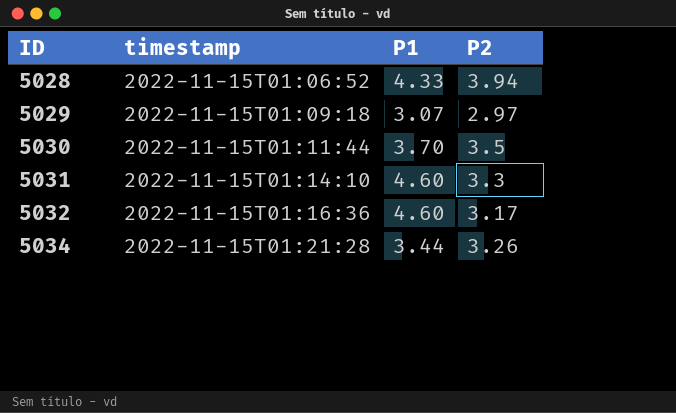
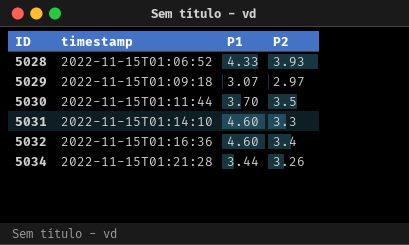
5028 | P2: 3.94 -> 3.93
5032 | P2: 3.17 -> 3.4

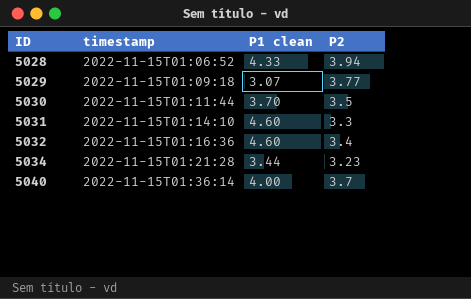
column name: P1 -> P1 clean
5028 | P2: 3.93 -> 3.94
5029 | P2: 2.97 -> 3.77
5034 | P2: 3.26 -> 3.23
row 5040: none -> 2022-11-15T01:36:14 | 4.00 | 3.7

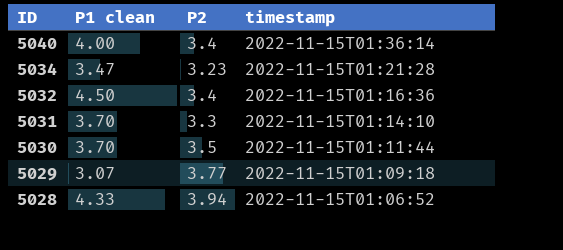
row order: ID ascending -> ID descending
column timestamp | position: 2 -> 4
5040 | P2: 3.7 -> 3.4
5034 | P1 clean: 3.44 -> 3.47
5032 | P1 clean: 4.60 -> 4.50
5031 | P1 clean: 4.60 -> 3.70

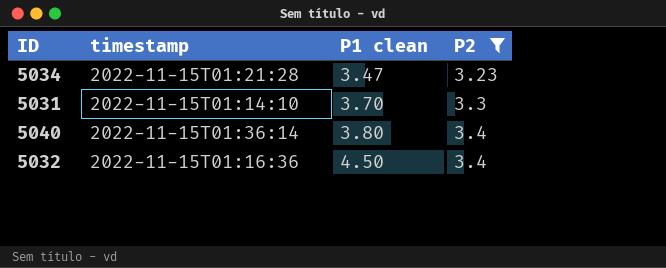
filter: none -> P2 <= 3.4
row order: ID descending -> P1 clean ascending
column timestamp | position: 4 -> 2
5040 | P1 clean: 4.00 -> 3.80

